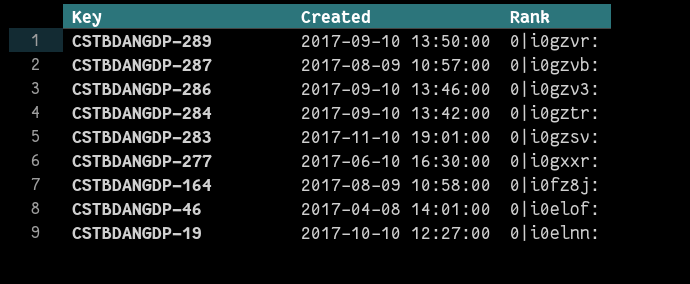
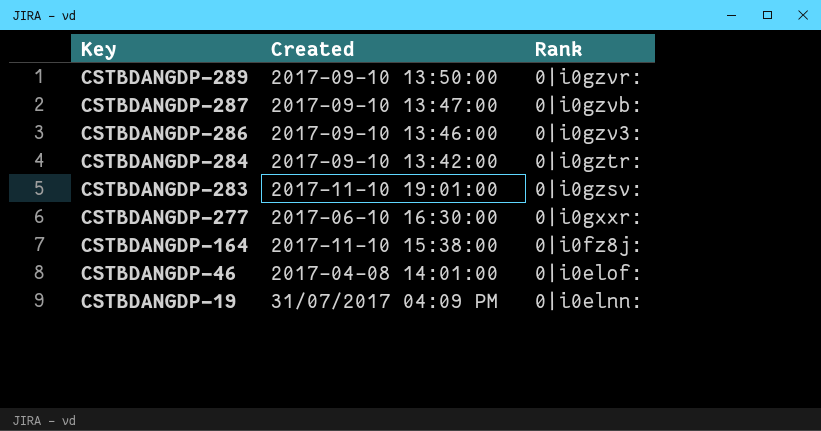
CSTBDANGDP-287 | Created: 2017-08-09 10:57:00 -> 2017-09-10 13:47:00
CSTBDANGDP-164 | Created: 2017-08-09 10:58:00 -> 2017-11-10 15:38:00
CSTBDANGDP-19 | Created: 2017-10-10 12:27:00 -> 31/07/2017 04:09 PM

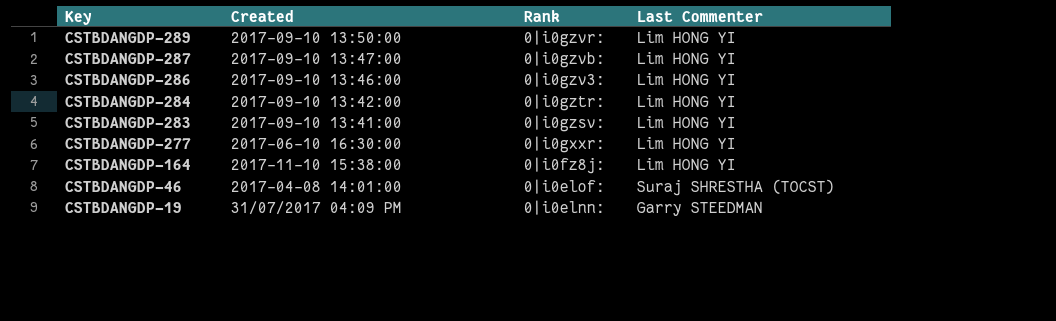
column Last Commenter | position: none -> 4
CSTBDANGDP-283 | Created: 2017-11-10 19:01:00 -> 2017-09-10 13:41:00

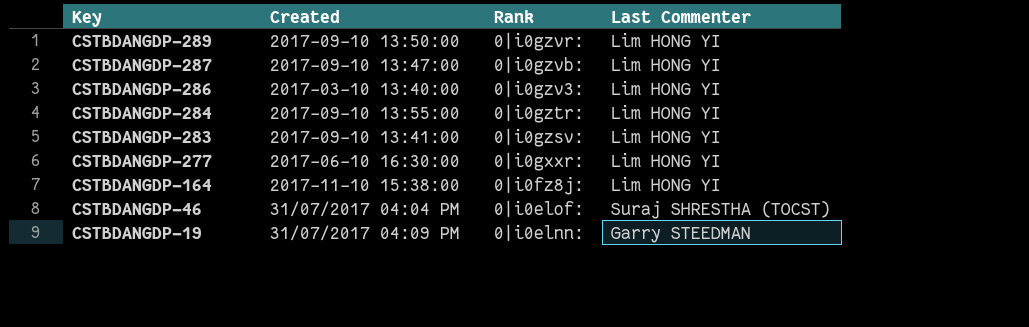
CSTBDANGDP-286 | Created: 2017-09-10 13:46:00 -> 2017-03-10 13:40:00
CSTBDANGDP-284 | Created: 2017-09-10 13:42:00 -> 2017-09-10 13:55:00
CSTBDANGDP-46 | Created: 2017-04-08 14:01:00 -> 31/07/2017 04:04 PM

